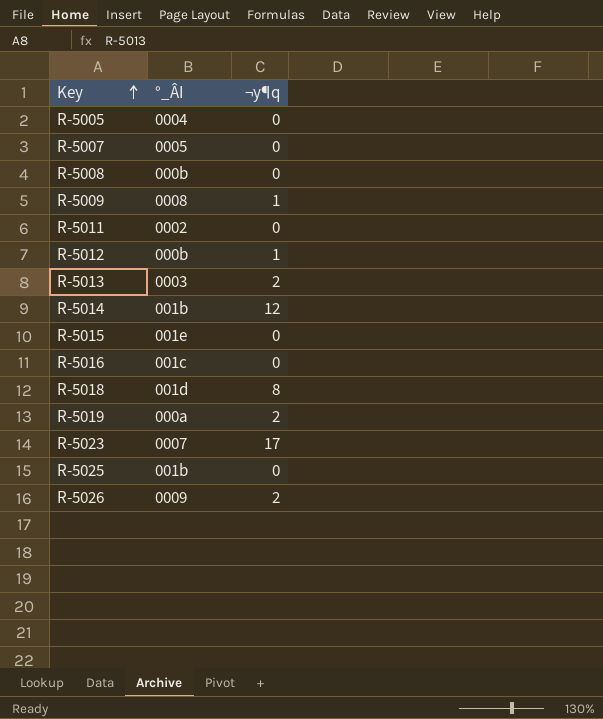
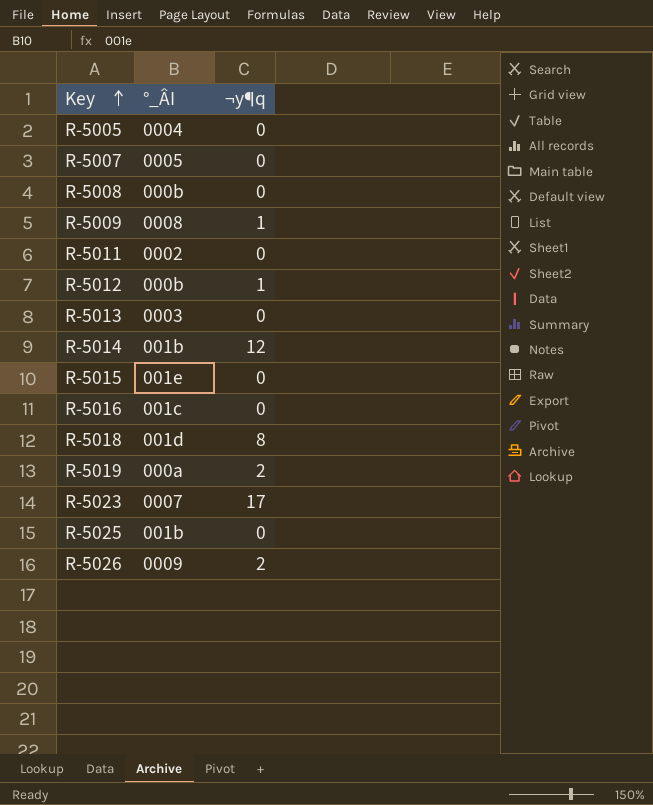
R-5013 | ¬y¶q: 2 -> 0

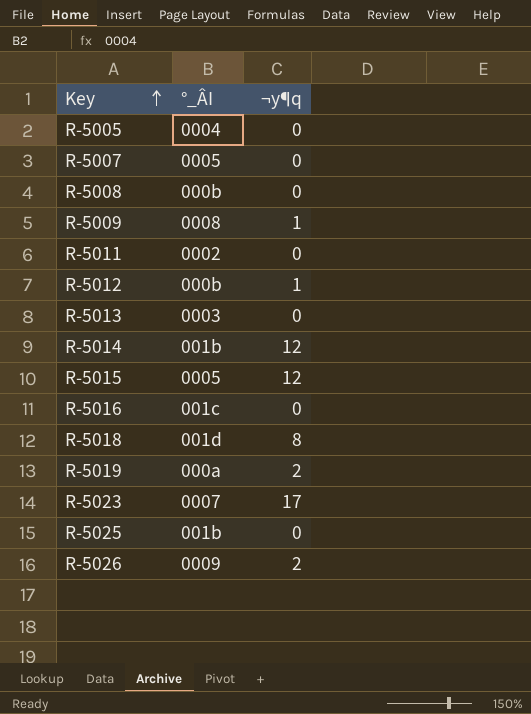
R-5015 | °_ÂI: 001e -> 0005
R-5015 | ¬y¶q: 0 -> 12

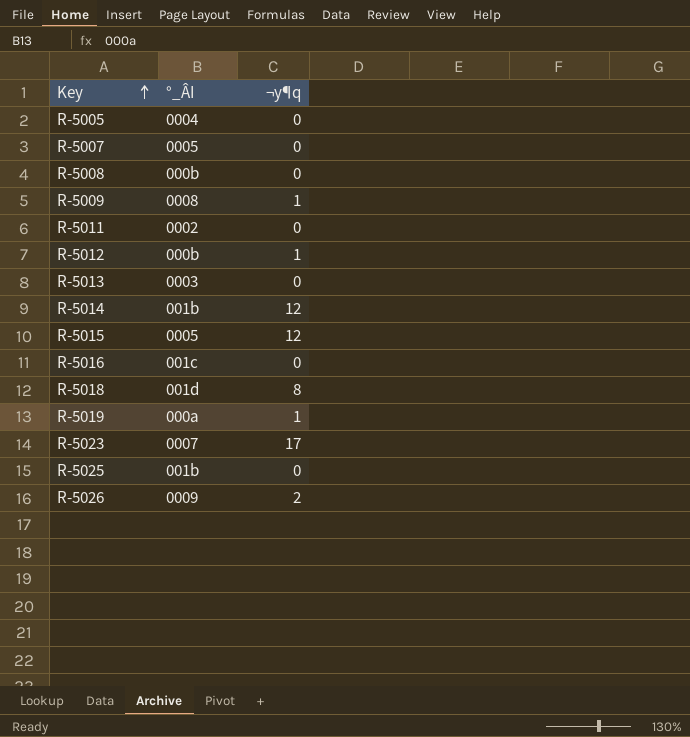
R-5019 | ¬y¶q: 2 -> 1

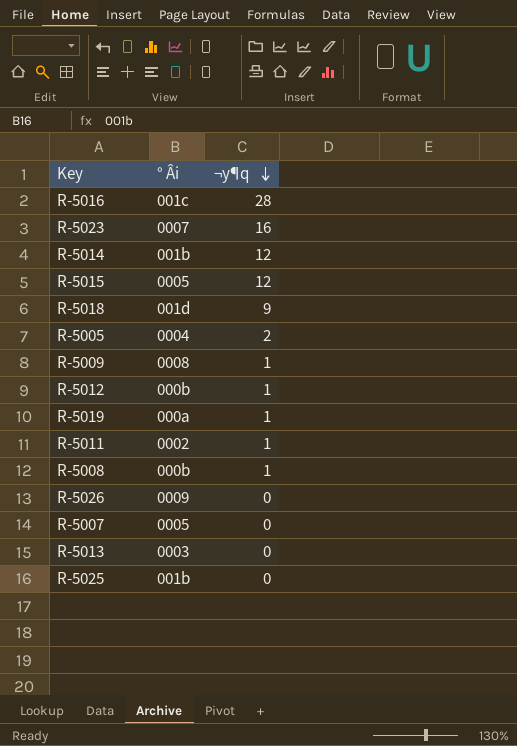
row order: Key ascending -> ¬y¶q descending
column name: °_ÂI -> ° Âi
R-5016 | ¬y¶q: 0 -> 28
R-5023 | ¬y¶q: 17 -> 16
R-5018 | ¬y¶q: 8 -> 9
R-5005 | ¬y¶q: 0 -> 2
R-5011 | ¬y¶q: 0 -> 1
R-5008 | ¬y¶q: 0 -> 1
R-5026 | ¬y¶q: 2 -> 0

